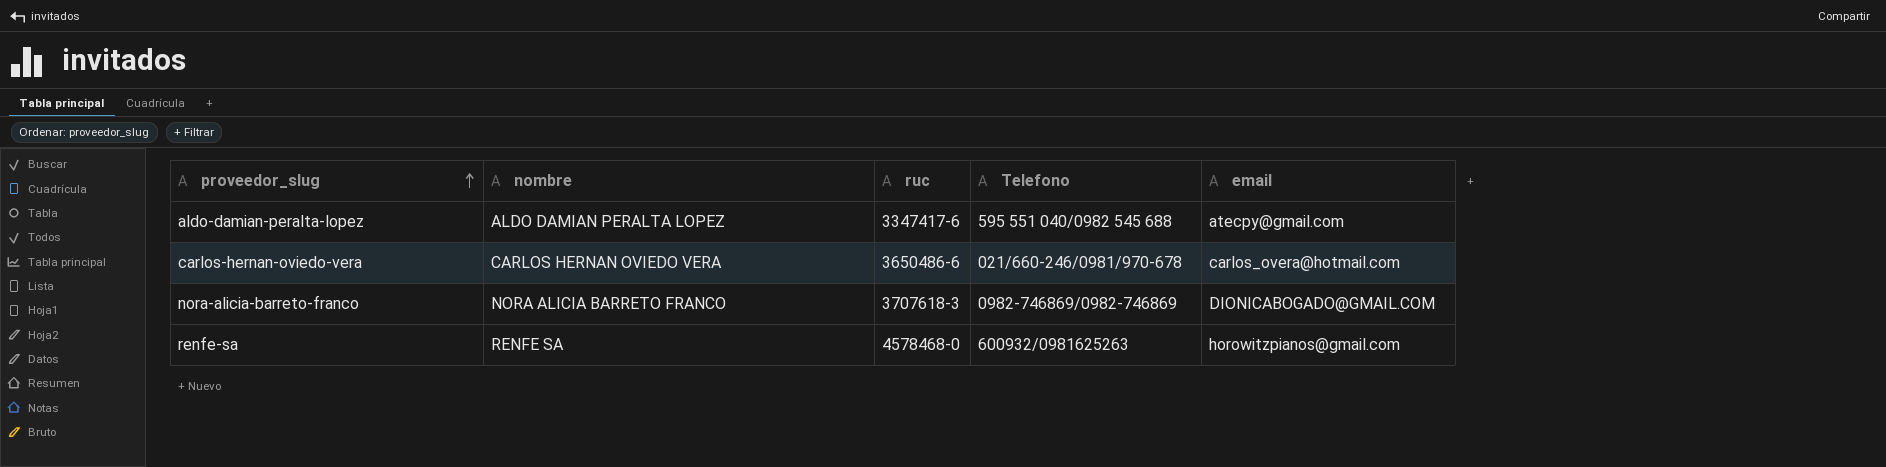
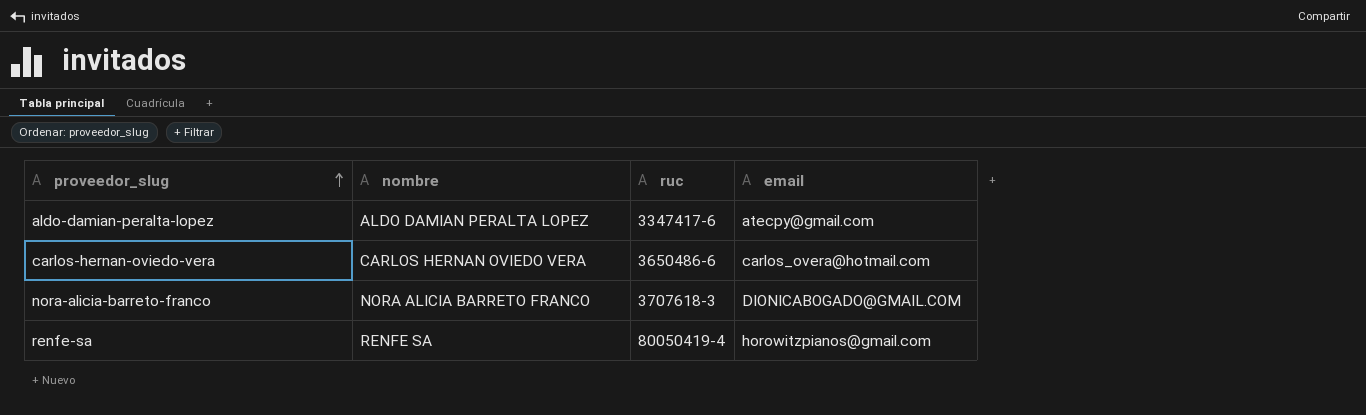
column Telefono | position: 4 -> none
renfe-sa | ruc: 4578468-0 -> 80050419-4

